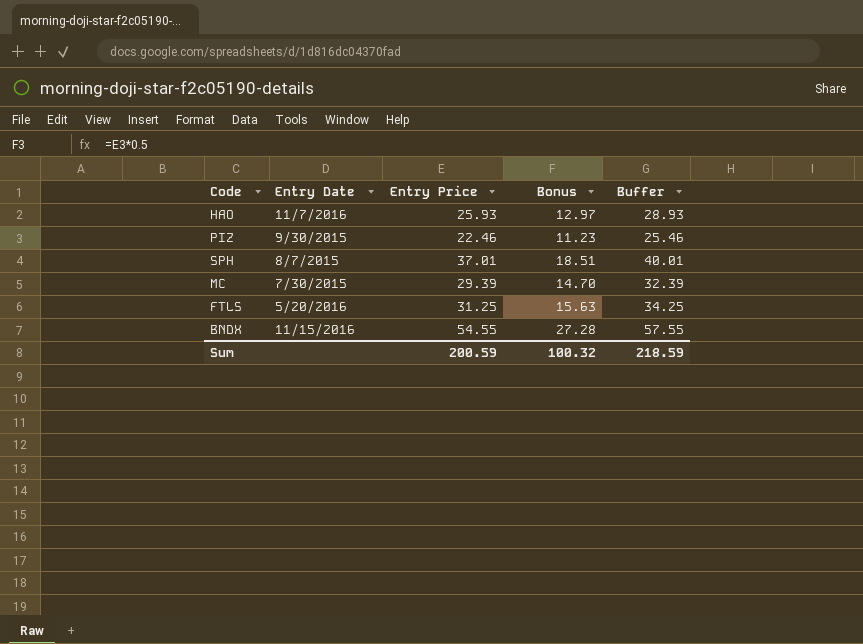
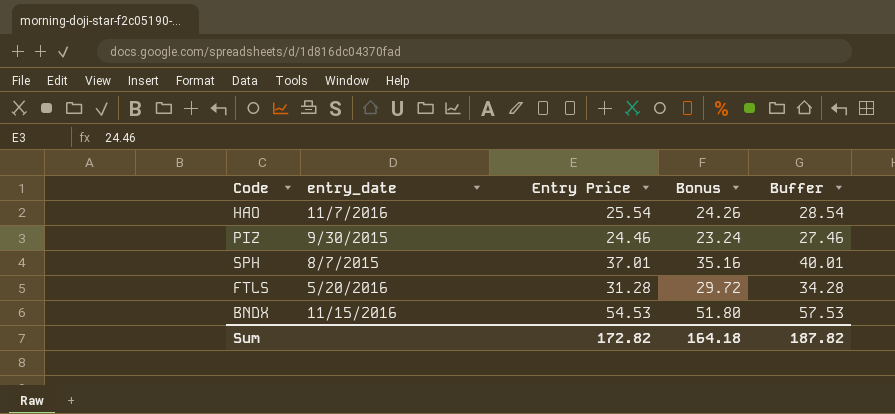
column name: Entry Date -> entry_date
column Bonus | formula: [Entry Price] * 0.5 -> [Entry Price] * 0.95
row MC: 7/30/2015 | 29.39 | 14.70 | 32.39 -> none
HAO | Entry Price: 25.93 -> 25.54
HAO | Buffer: 28.93 -> 28.54
PIZ | Entry Price: 22.46 -> 24.46
PIZ | Buffer: 25.46 -> 27.46
FTLS | Entry Price: 31.25 -> 31.28
FTLS | Buffer: 34.25 -> 34.28
BNDX | Entry Price: 54.55 -> 54.53
BNDX | Buffer: 57.55 -> 57.53
Sum | Entry Price: 200.59 -> 172.82
Sum | Bonus: 100.32 -> 164.18
Sum | Buffer: 218.59 -> 187.82

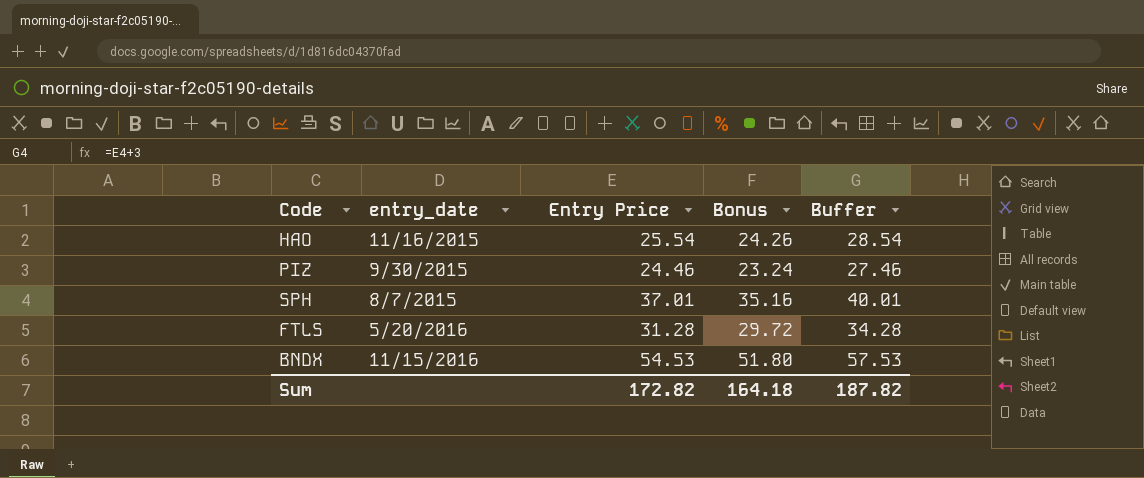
HAO | entry_date: 11/7/2016 -> 11/16/2015

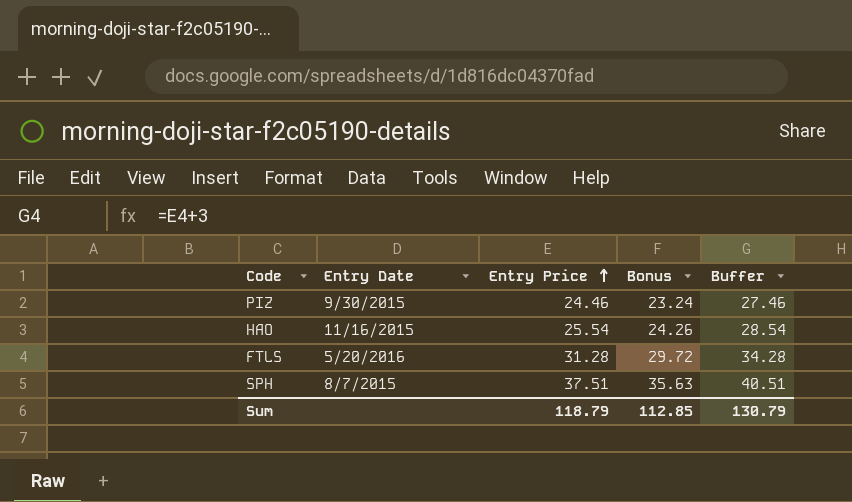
row order: none -> Entry Price ascending
column name: entry_date -> Entry Date
row BNDX: 11/15/2016 | 54.53 | 51.80 | 57.53 -> none
SPH | Entry Price: 37.01 -> 37.51
SPH | Bonus: 35.16 -> 35.63
SPH | Buffer: 40.01 -> 40.51
Sum | Entry Price: 172.82 -> 118.79
Sum | Bonus: 164.18 -> 112.85
Sum | Buffer: 187.82 -> 130.79

